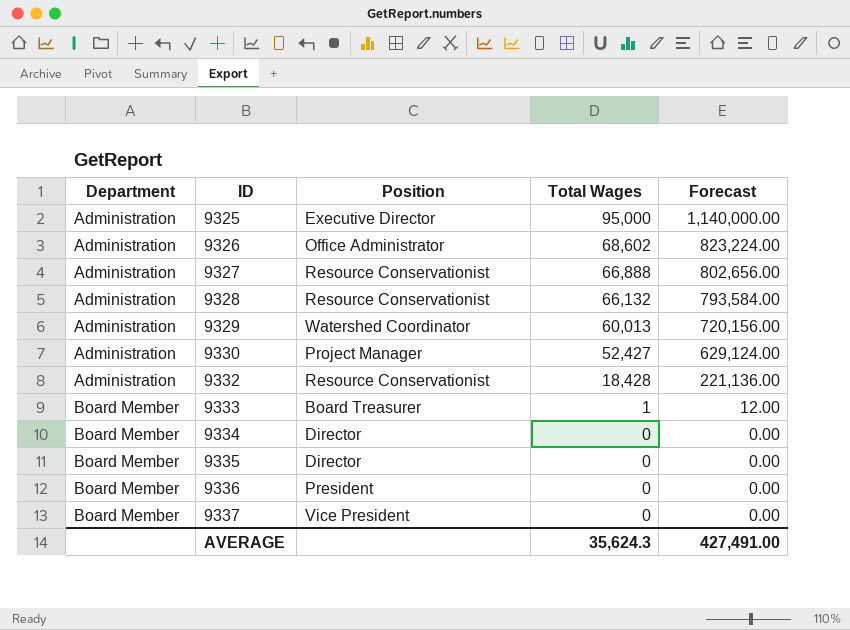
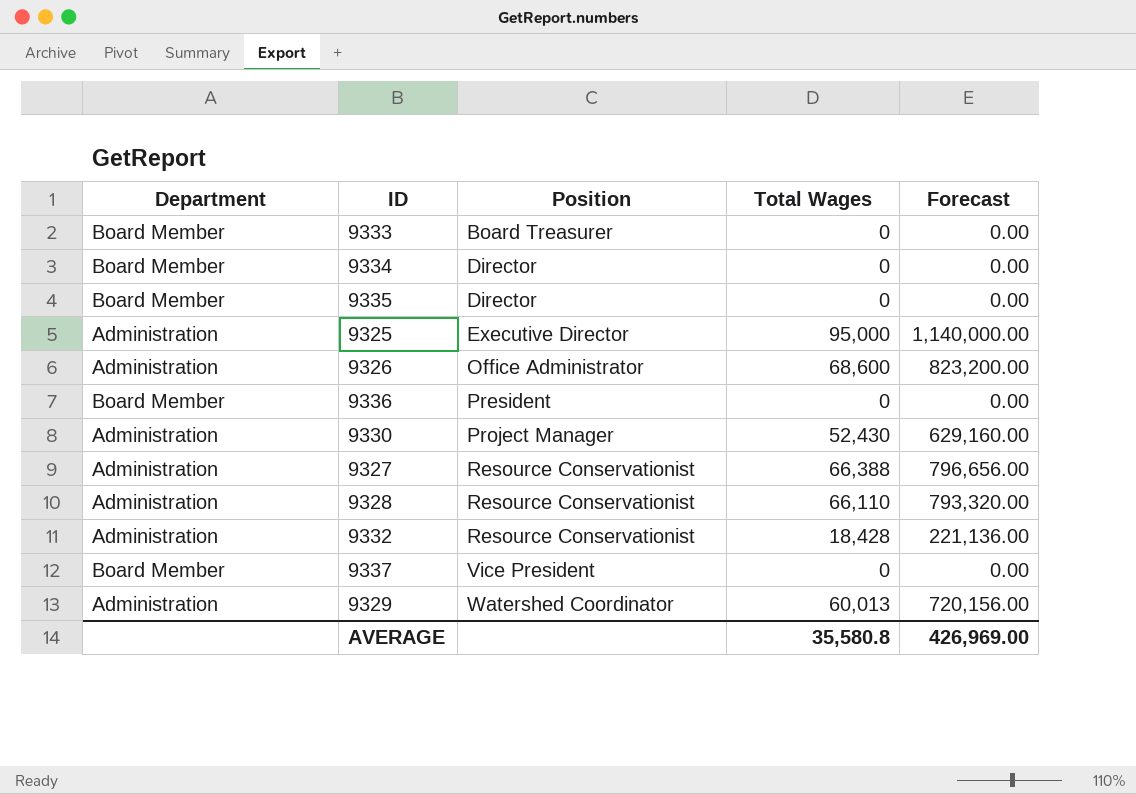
row order: Department ascending -> Position ascending
9333 | Total Wages: 1 -> 0
9333 | Forecast: 12.00 -> 0.00
9326 | Total Wages: 68,602 -> 68,600
9326 | Forecast: 823,224.00 -> 823,200.00
9330 | Total Wages: 52,427 -> 52,430
9330 | Forecast: 629,124.00 -> 629,160.00
9327 | Total Wages: 66,888 -> 66,388
9327 | Forecast: 802,656.00 -> 796,656.00
9328 | Total Wages: 66,132 -> 66,110
9328 | Forecast: 793,584.00 -> 793,320.00
AVERAGE | Total Wages: 35,624.3 -> 35,580.8
AVERAGE | Forecast: 427,491.00 -> 426,969.00

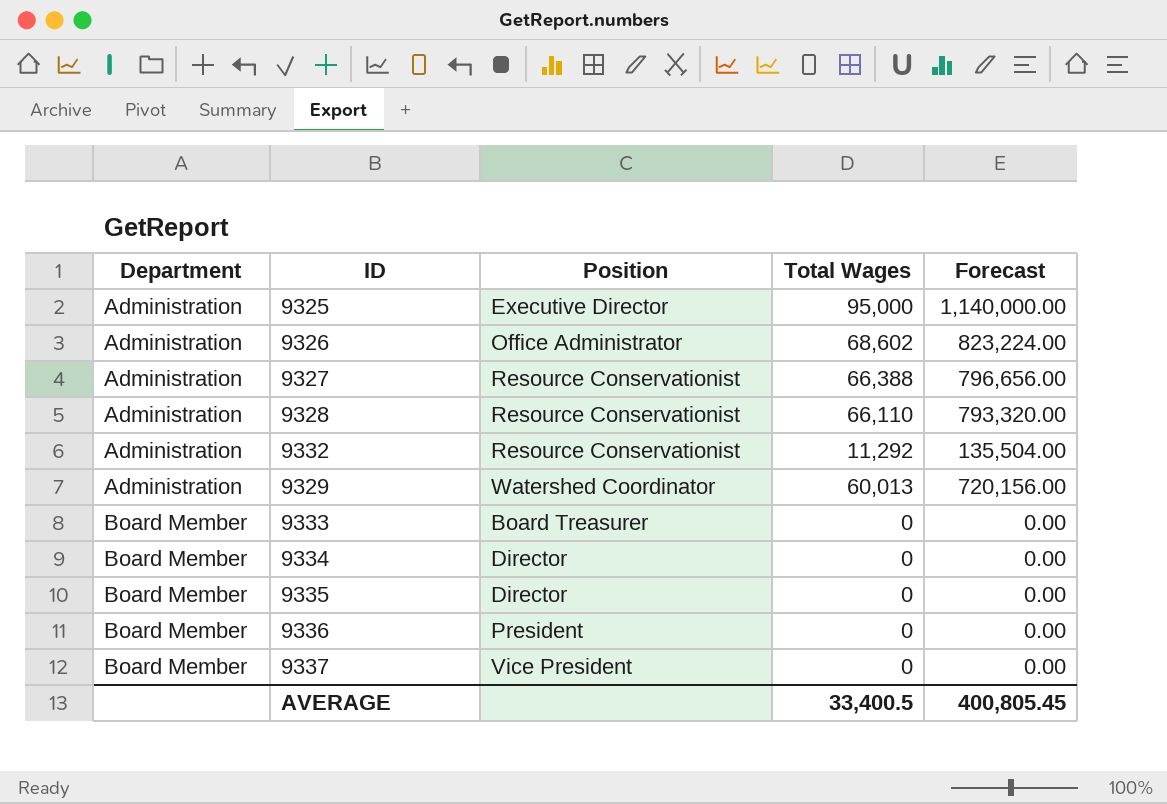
row order: Position ascending -> Department ascending
row 9330: Administration | Project Manager | 52,430 | 629,160.00 -> none
9326 | Total Wages: 68,600 -> 68,602
9326 | Forecast: 823,200.00 -> 823,224.00
9332 | Total Wages: 18,428 -> 11,292
9332 | Forecast: 221,136.00 -> 135,504.00
AVERAGE | Total Wages: 35,580.8 -> 33,400.5
AVERAGE | Forecast: 426,969.00 -> 400,805.45

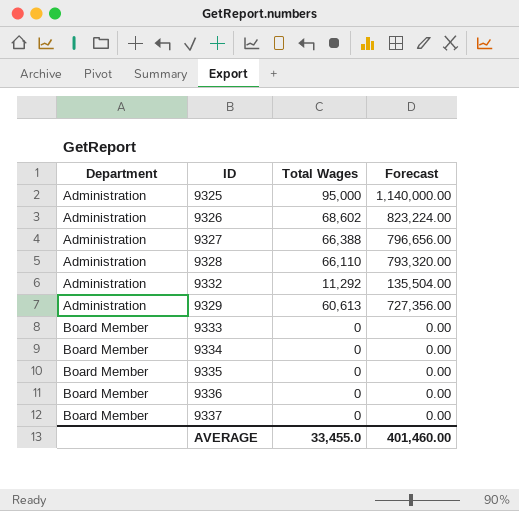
column Position | position: 3 -> none
9329 | Total Wages: 60,013 -> 60,613
9329 | Forecast: 720,156.00 -> 727,356.00
AVERAGE | Total Wages: 33,400.5 -> 33,455.0
AVERAGE | Forecast: 400,805.45 -> 401,460.00

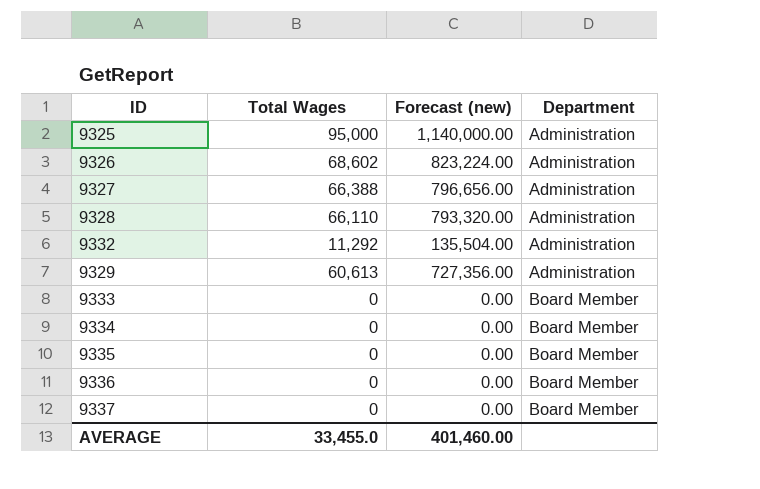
column name: Forecast -> Forecast (new)
column Department | position: 1 -> 4

